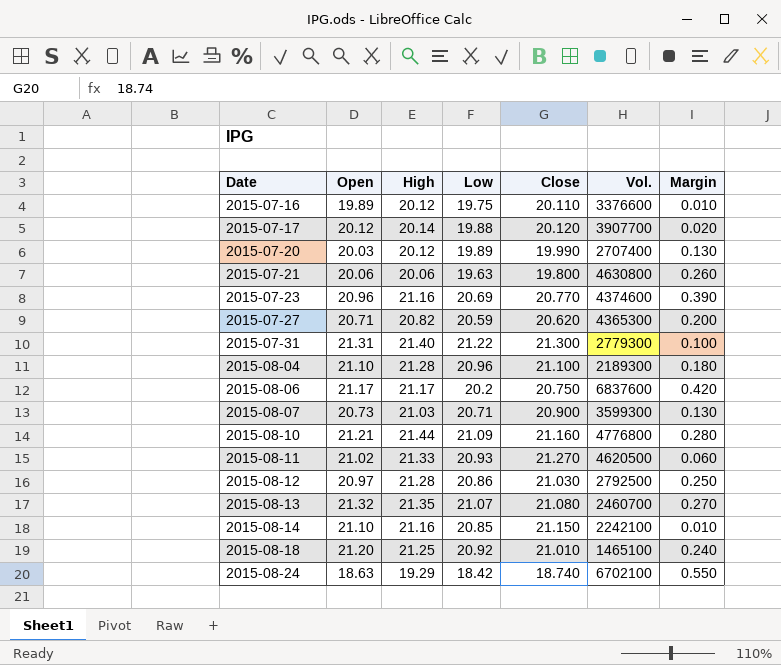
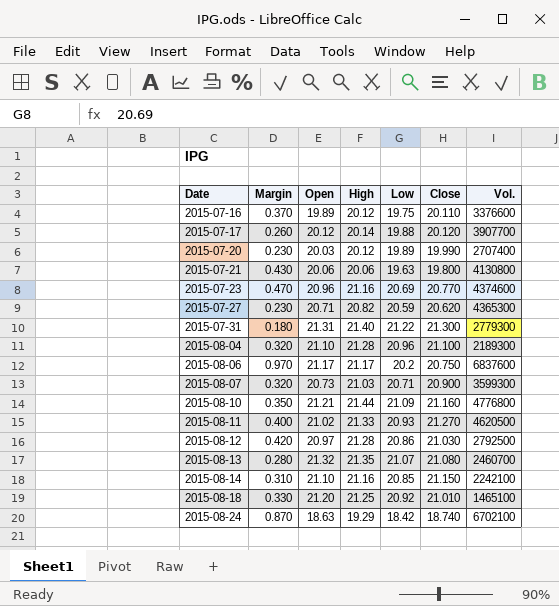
column Margin | formula: [High] - [Close] -> [High] - [Low]
column Margin | position: 7 -> 2
2015-07-21 | Vol.: 4630800 -> 4130800

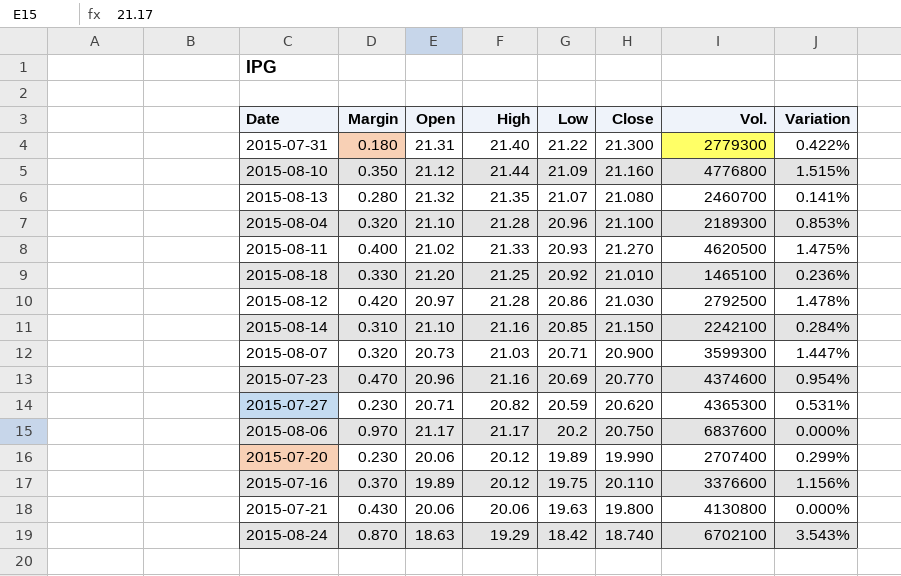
row order: Date ascending -> Low descending
column Variation | formula: none -> ([High] - [Open]) / [Open]
row 2015-07-17: 0.260 | 20.12 | 20.14 | 19.88 | 20.120 | 3907700 -> none
2015-08-10 | Open: 21.21 -> 21.12
2015-07-20 | Open: 20.03 -> 20.06

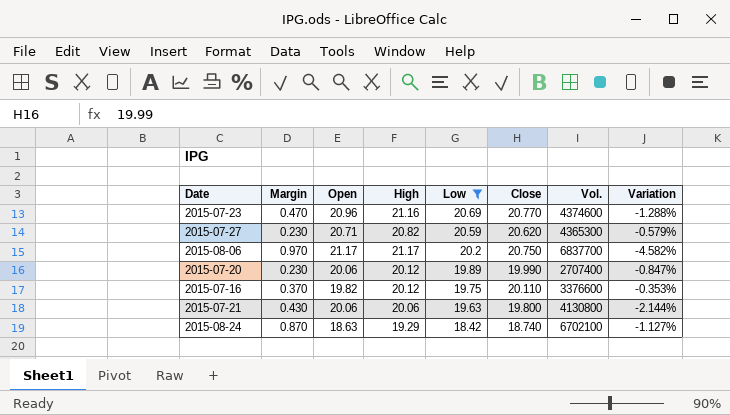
filter: none -> Low <= 20.69
column Variation | formula: ([High] - [Open]) / [Open] -> ([Low] - [Open]) / [Open]
2015-08-06 | Vol.: 6837600 -> 6837700
2015-07-16 | Open: 19.89 -> 19.82

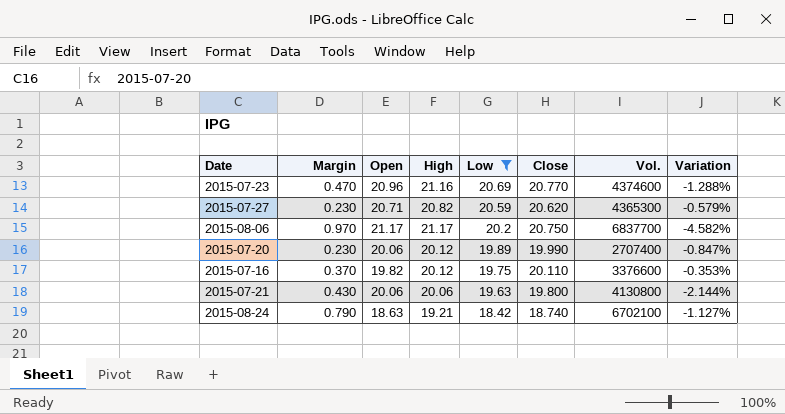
2015-08-24 | Margin: 0.870 -> 0.790
2015-08-24 | High: 19.29 -> 19.21

